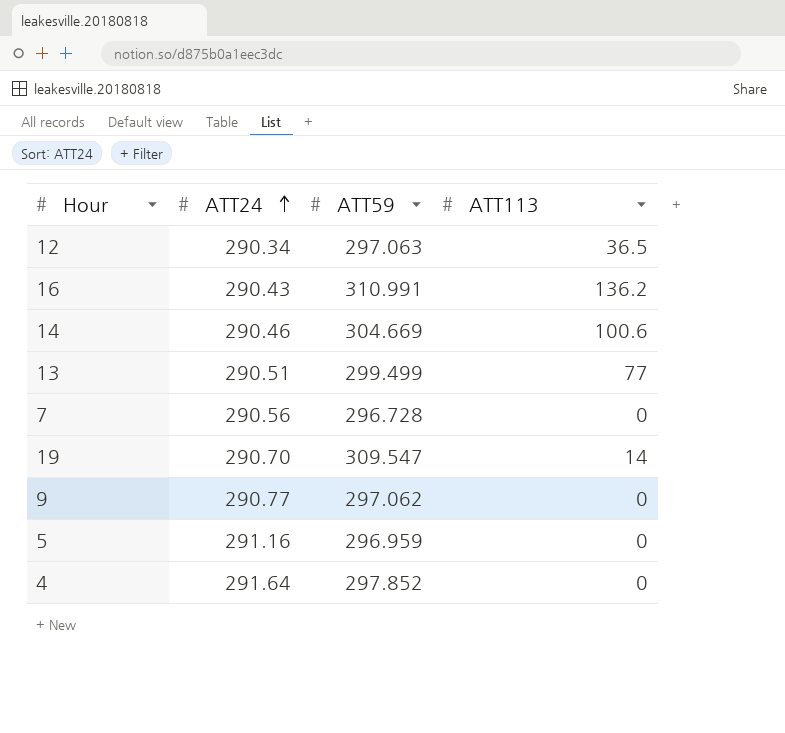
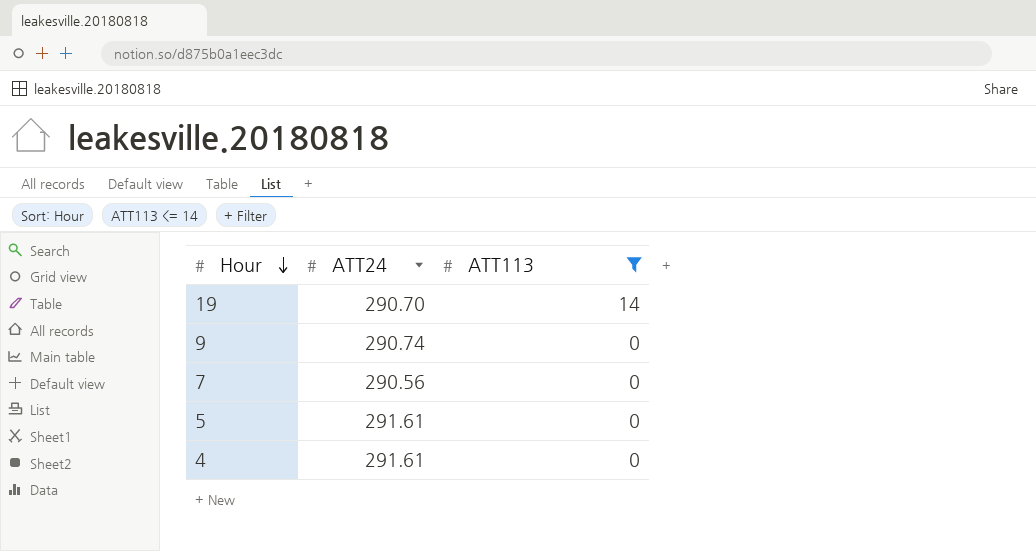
filter: none -> ATT113 <= 14
row order: ATT24 ascending -> Hour descending
column ATT59 | position: 3 -> none
9 | ATT24: 290.77 -> 290.74
5 | ATT24: 291.16 -> 291.61
4 | ATT24: 291.64 -> 291.61

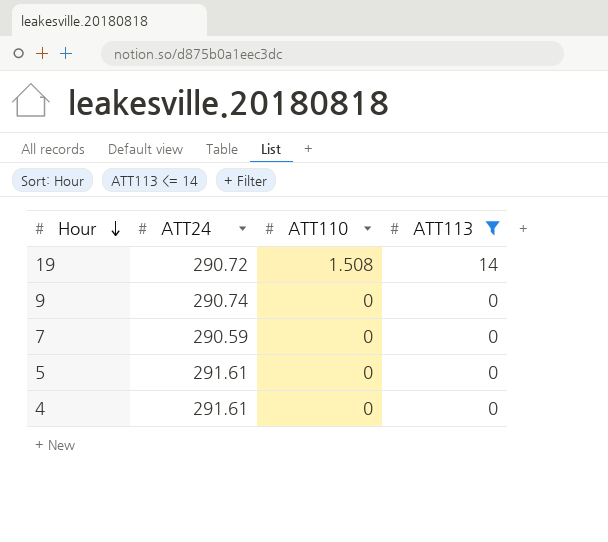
column ATT110 | position: none -> 3
19 | ATT24: 290.70 -> 290.72
7 | ATT24: 290.56 -> 290.59

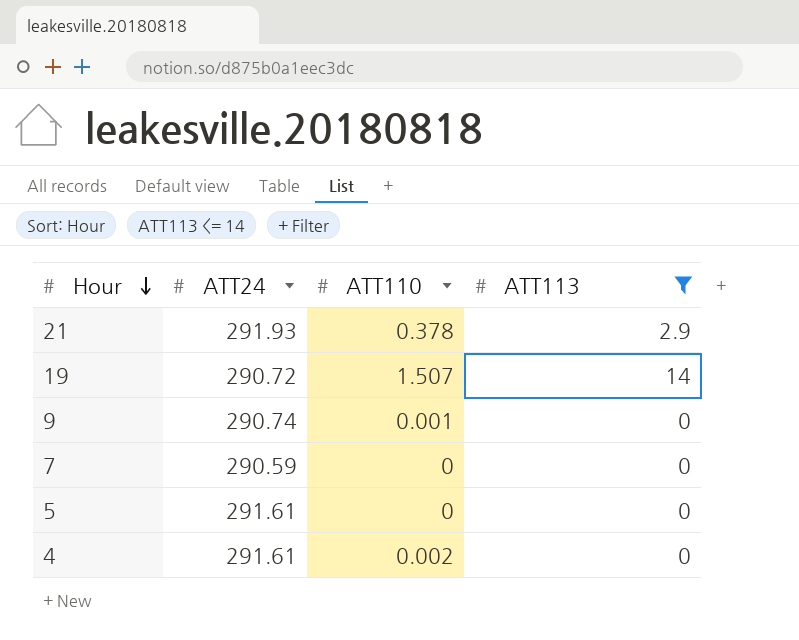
row 21: none -> 291.93 | 0.378 | 2.9
19 | ATT110: 1.508 -> 1.507
9 | ATT110: 0 -> 0.001
4 | ATT110: 0 -> 0.002

